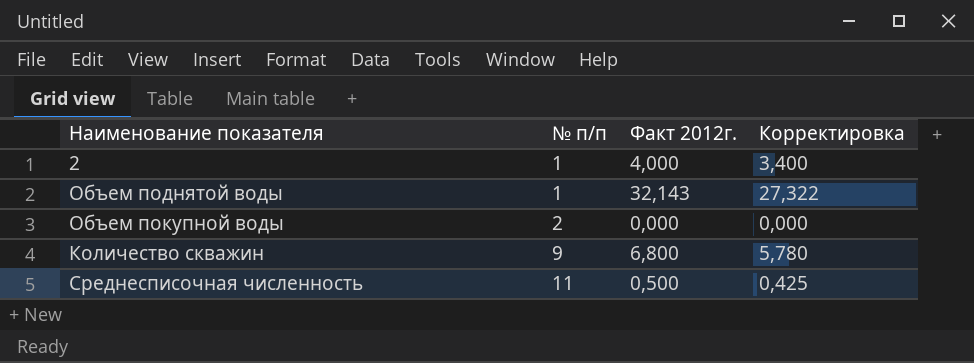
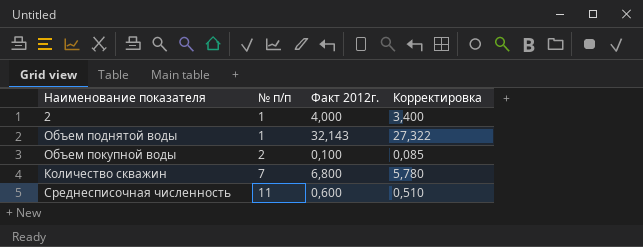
Объем покупной воды | Факт 2012г.: 0,000 -> 0,100
Объем покупной воды | Корректировка: 0,000 -> 0,085
Количество скважин | № п/п: 9 -> 7
Среднесписочная численность | Факт 2012г.: 0,500 -> 0,600
Среднесписочная численность | Корректировка: 0,425 -> 0,510

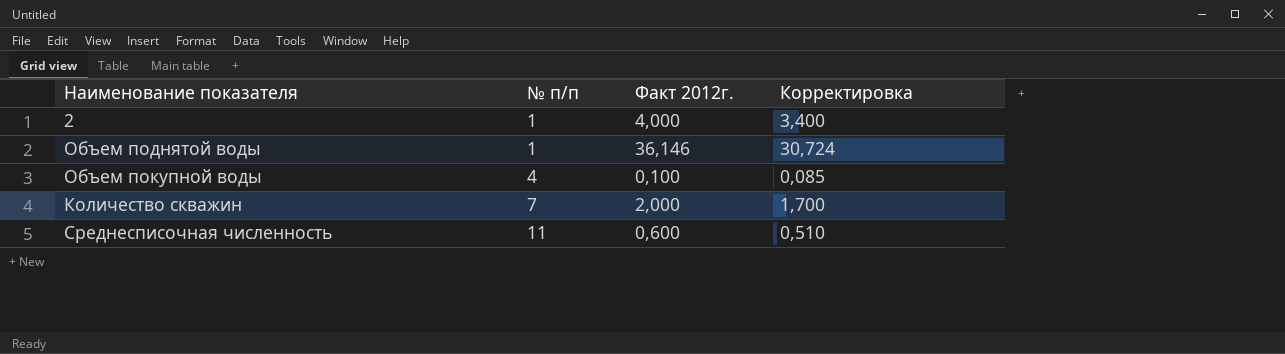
Объем поднятой воды | Факт 2012г.: 32,143 -> 36,146
Объем поднятой воды | Корректировка: 27,322 -> 30,724
Объем покупной воды | № п/п: 2 -> 4
Количество скважин | Факт 2012г.: 6,800 -> 2,000
Количество скважин | Корректировка: 5,780 -> 1,700

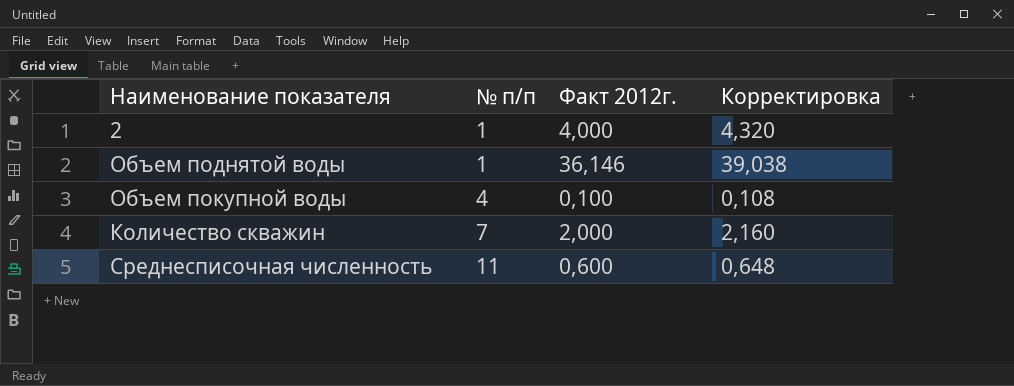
column Корректировка | formula: [Факт 2012г.] * 0,85 -> [Факт 2012г.] * 1,08

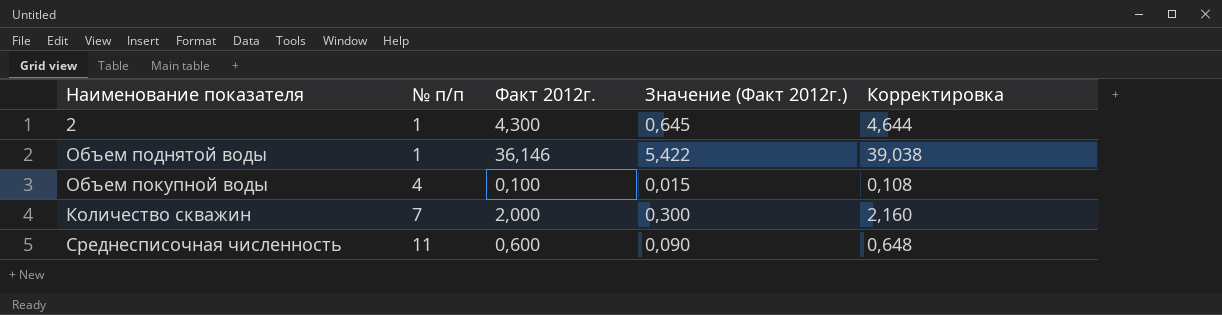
column Значение (Факт 2012г.) | formula: none -> [Факт 2012г.] * 0,15
2 | Факт 2012г.: 4,000 -> 4,300
2 | Корректировка: 4,320 -> 4,644

